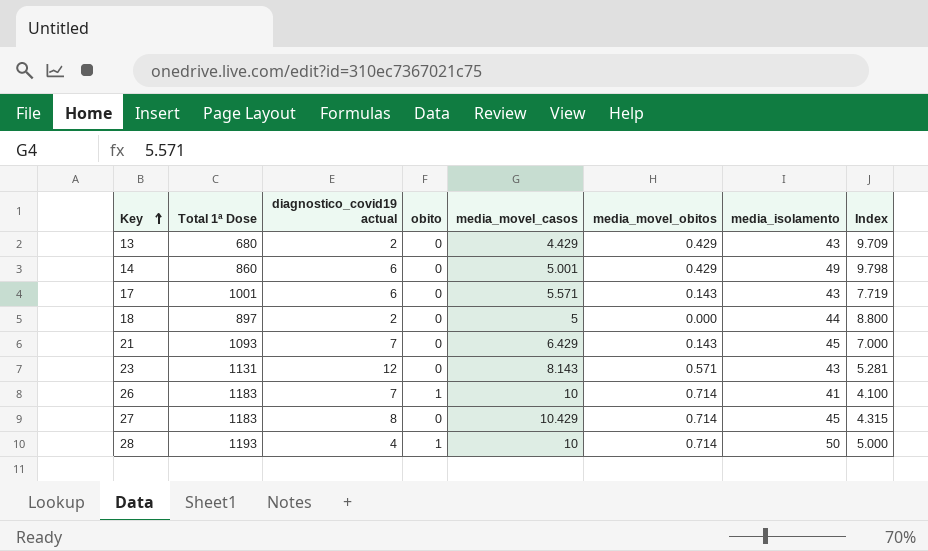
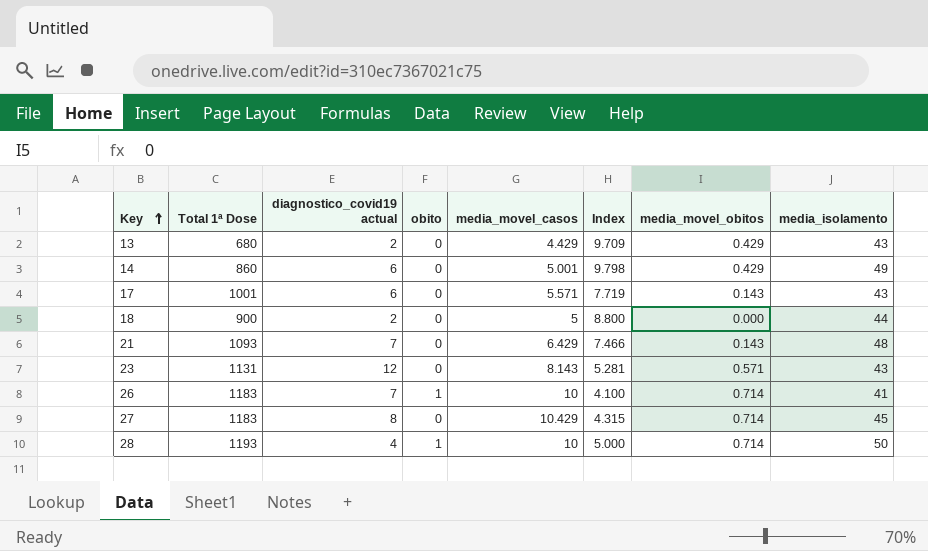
column Index | position: 8 -> 6
18 | Total 1ª Dose: 897 -> 900
21 | Index: 7.000 -> 7.466
21 | media_isolamento: 45 -> 48

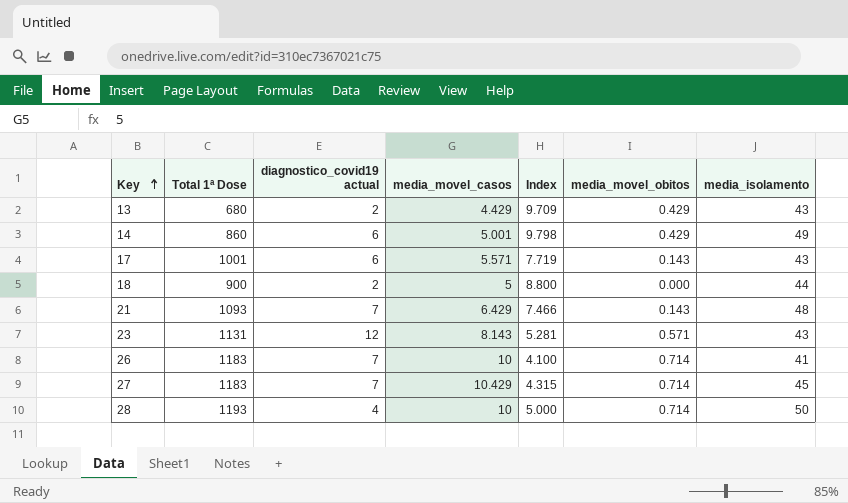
column obito | position: 4 -> none
27 | diagnostico_covid19 actual: 8 -> 7

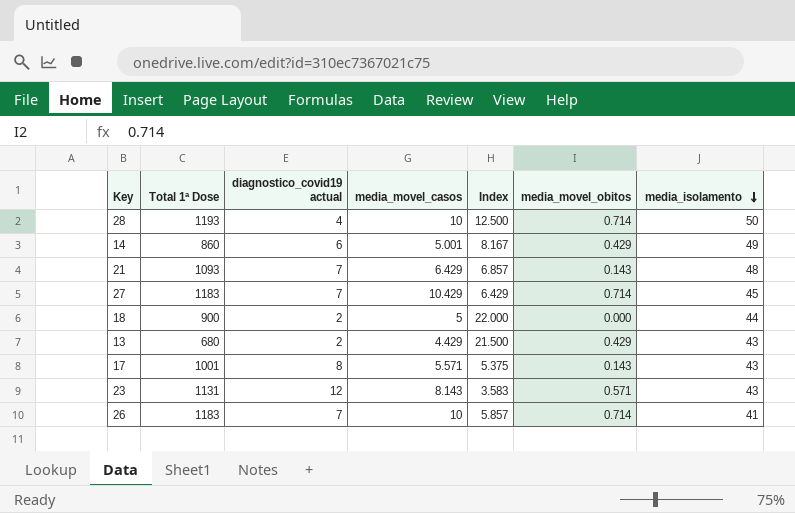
row order: Key ascending -> media_isolamento descending
column Index | formula: [media_isolamento] / [media_movel_casos] -> [media_isolamento] / [diagnostico_covid19 actual]
17 | diagnostico_covid19 actual: 6 -> 8

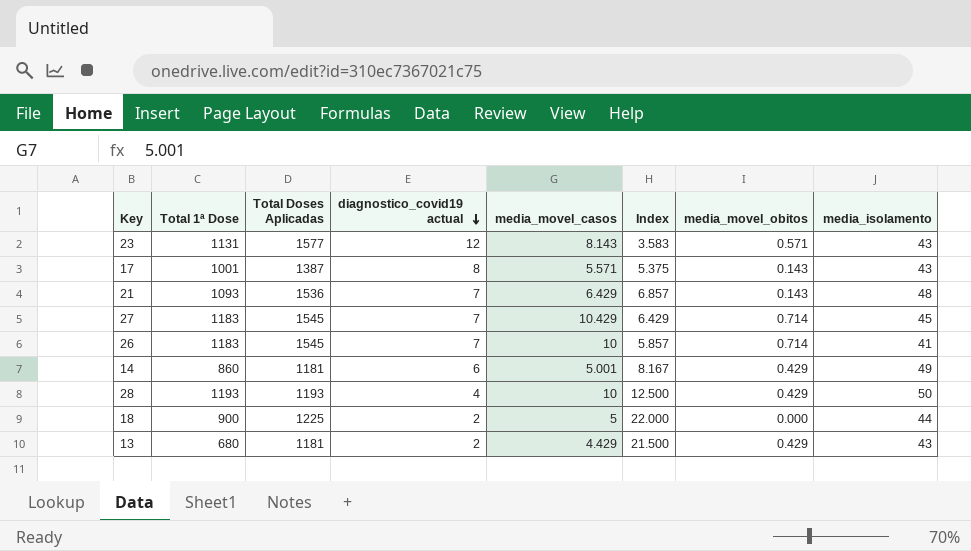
row order: media_isolamento descending -> diagnostico_covid19 actual descending
column Total Doses Aplicadas | position: none -> 3
28 | media_movel_obitos: 0.714 -> 0.429

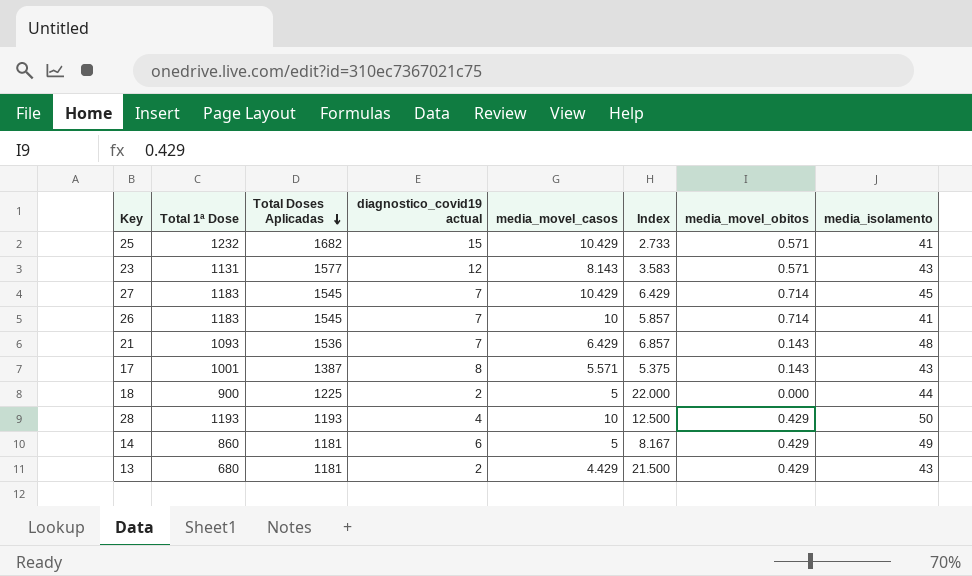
row order: diagnostico_covid19 actual descending -> Total Doses Aplicadas descending
row 25: none -> 1232 | 1682 | 15 | 10.429 | 2.733 | 0.571 | 41
14 | media_movel_casos: 5.001 -> 5

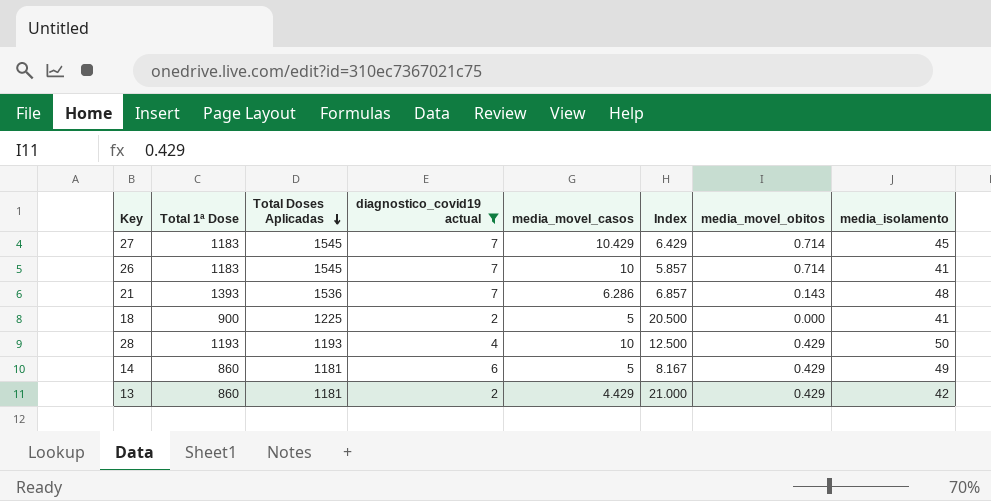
filter: none -> diagnostico_covid19 actual <= 7
21 | Total 1ª Dose: 1093 -> 1393
21 | media_movel_casos: 6.429 -> 6.286
18 | Index: 22.000 -> 20.500
18 | media_isolamento: 44 -> 41
13 | Total 1ª Dose: 680 -> 860
13 | Index: 21.500 -> 21.000
13 | media_isolamento: 43 -> 42

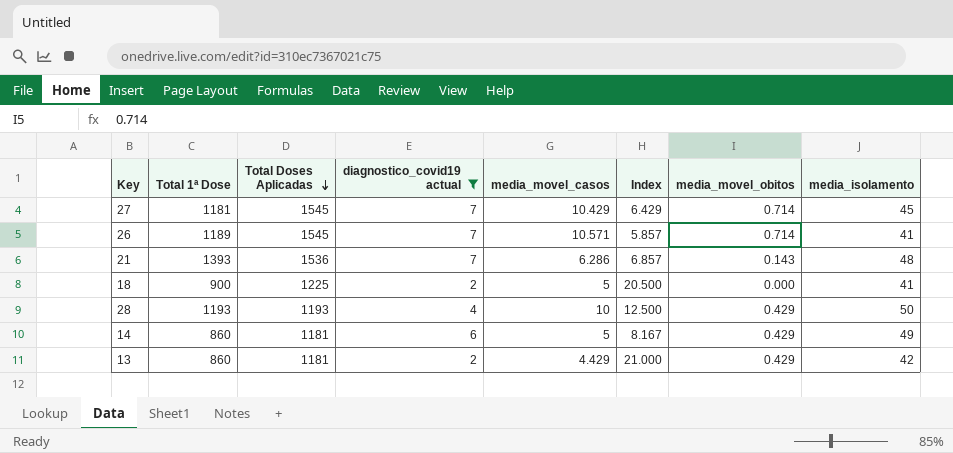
27 | Total 1ª Dose: 1183 -> 1181
26 | Total 1ª Dose: 1183 -> 1189
26 | media_movel_casos: 10 -> 10.571

